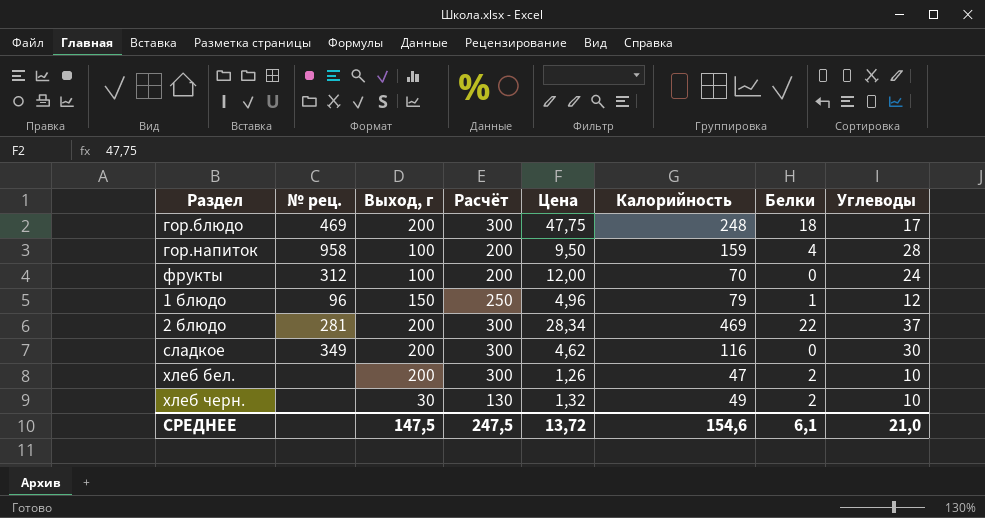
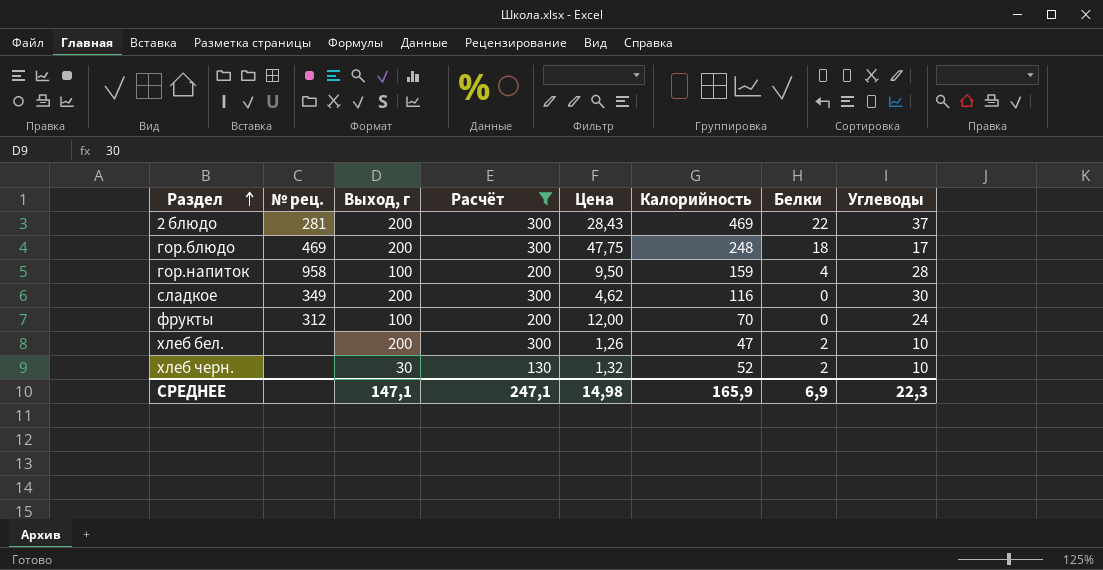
filter: none -> Расчёт != 250
row order: none -> Раздел ascending
2 блюдо | Цена: 28,34 -> 28,43
хлеб черн. | Калорийность: 49 -> 52
СРЕДНЕЕ | Выход, г: 147,5 -> 147,1
СРЕДНЕЕ | Расчёт: 247,5 -> 247,1
СРЕДНЕЕ | Цена: 13,72 -> 14,98
СРЕДНЕЕ | Калорийность: 154,6 -> 165,9
СРЕДНЕЕ | Белки: 6,1 -> 6,9
СРЕДНЕЕ | Углеводы: 21,0 -> 22,3

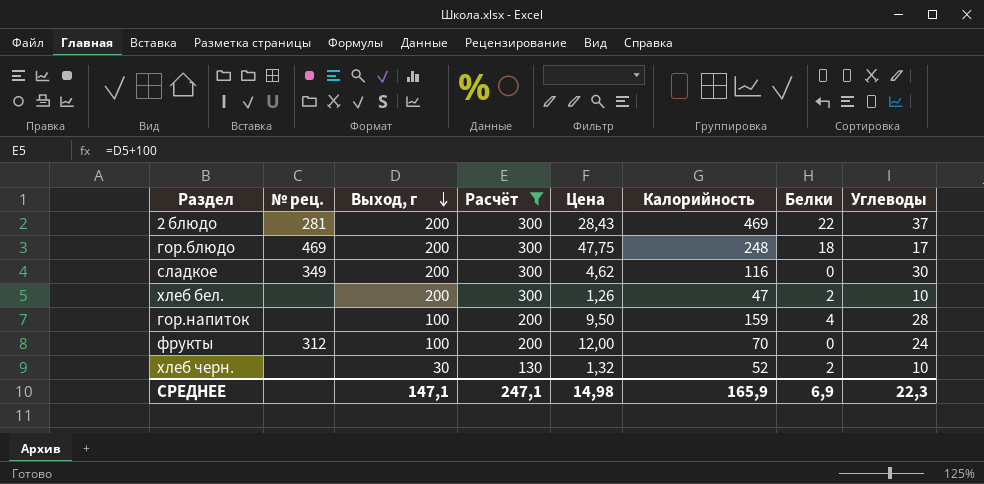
row order: Раздел ascending -> Выход, г descending
гор.напиток | № рец.: 958 -> none

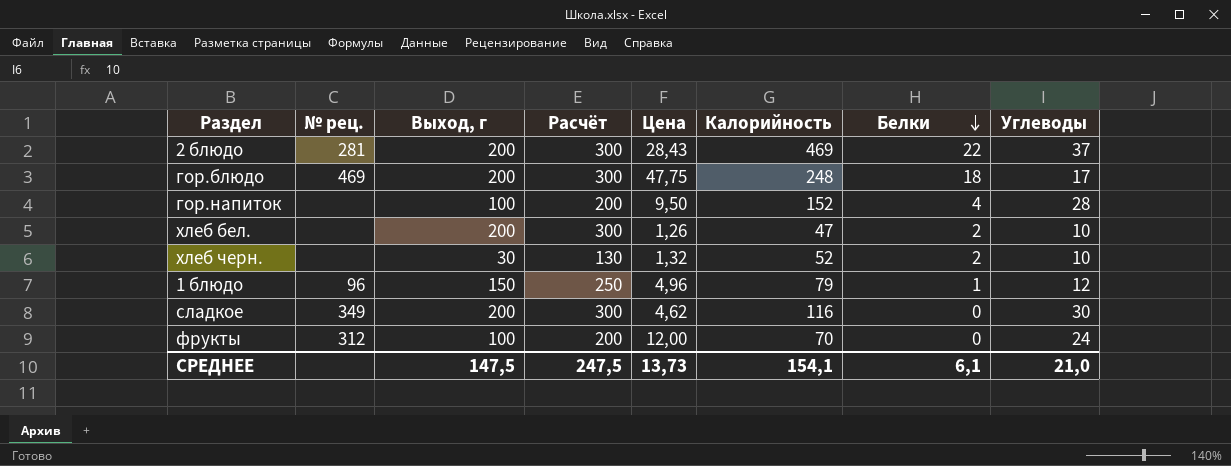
filter: Расчёт != 250 -> none
row order: Выход, г descending -> Белки descending
гор.напиток | Калорийность: 159 -> 152
СРЕДНЕЕ | Выход, г: 147,1 -> 147,5
СРЕДНЕЕ | Расчёт: 247,1 -> 247,5
СРЕДНЕЕ | Цена: 14,98 -> 13,73
СРЕДНЕЕ | Калорийность: 165,9 -> 154,1
СРЕДНЕЕ | Белки: 6,9 -> 6,1
СРЕДНЕЕ | Углеводы: 22,3 -> 21,0

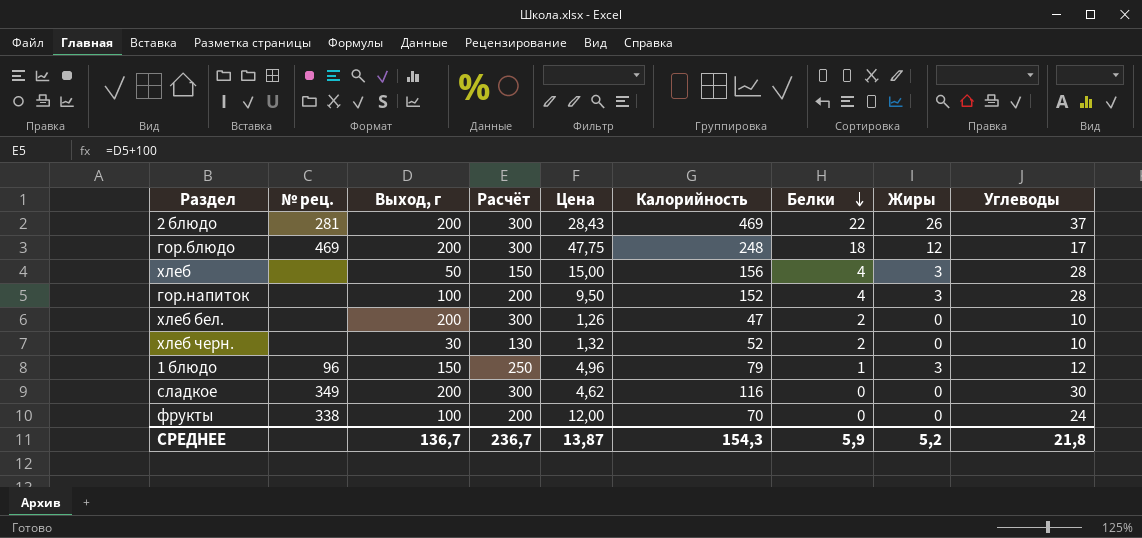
column Жиры | position: none -> 8
row хлеб: none -> none | 50 | 150 | 15,00 | 156 | 4 | 3 | 28
фрукты | № рец.: 312 -> 338
СРЕДНЕЕ | Выход, г: 147,5 -> 136,7
СРЕДНЕЕ | Расчёт: 247,5 -> 236,7
СРЕДНЕЕ | Цена: 13,73 -> 13,87
СРЕДНЕЕ | Калорийность: 154,1 -> 154,3
СРЕДНЕЕ | Белки: 6,1 -> 5,9
СРЕДНЕЕ | Углеводы: 21,0 -> 21,8

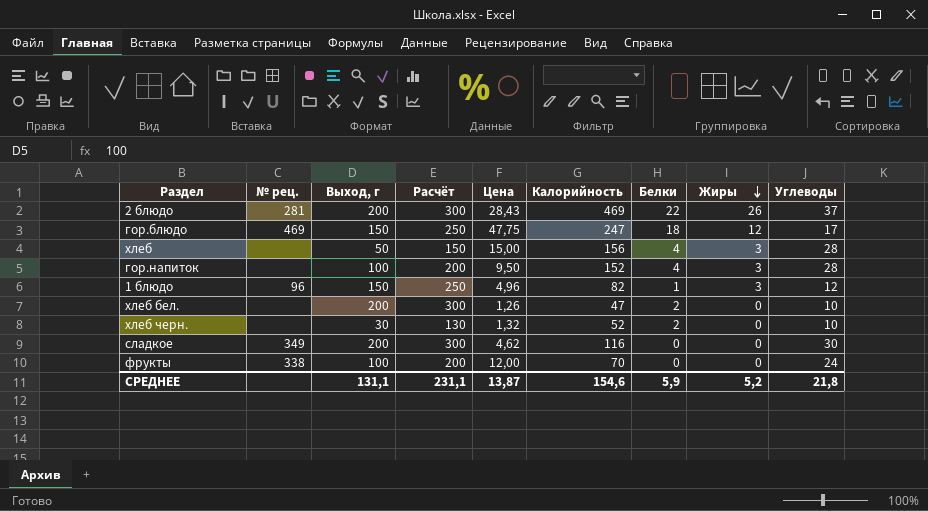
row order: Белки descending -> Жиры descending
гор.блюдо | Выход, г: 200 -> 150
гор.блюдо | Расчёт: 300 -> 250
гор.блюдо | Калорийность: 248 -> 247
1 блюдо | Калорийность: 79 -> 82
СРЕДНЕЕ | Выход, г: 136,7 -> 131,1
СРЕДНЕЕ | Расчёт: 236,7 -> 231,1
СРЕДНЕЕ | Калорийность: 154,3 -> 154,6

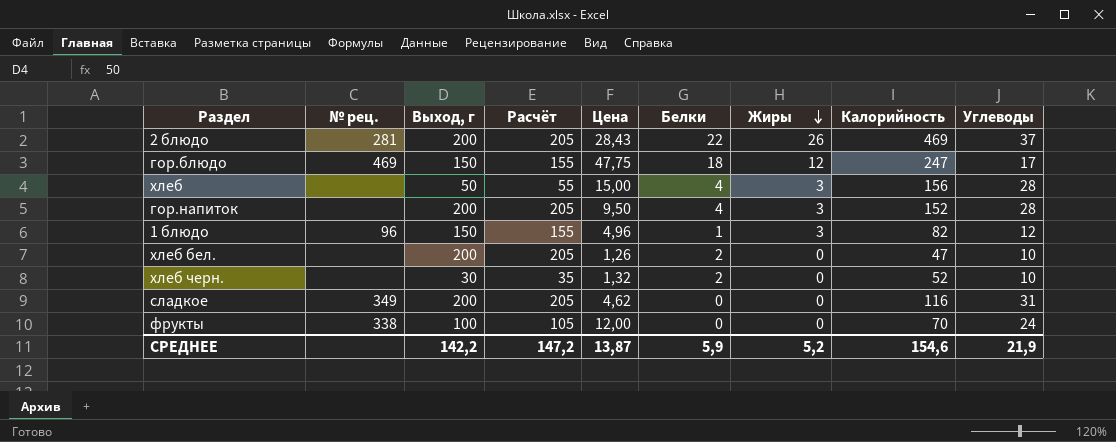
column Расчёт | formula: [Выход, г] + 100 -> [Выход, г] + 5
column Калорийность | position: 6 -> 8
гор.напиток | Выход, г: 100 -> 200
сладкое | Углеводы: 30 -> 31
СРЕДНЕЕ | Выход, г: 131,1 -> 142,2
СРЕДНЕЕ | Расчёт: 231,1 -> 147,2
СРЕДНЕЕ | Углеводы: 21,8 -> 21,9

